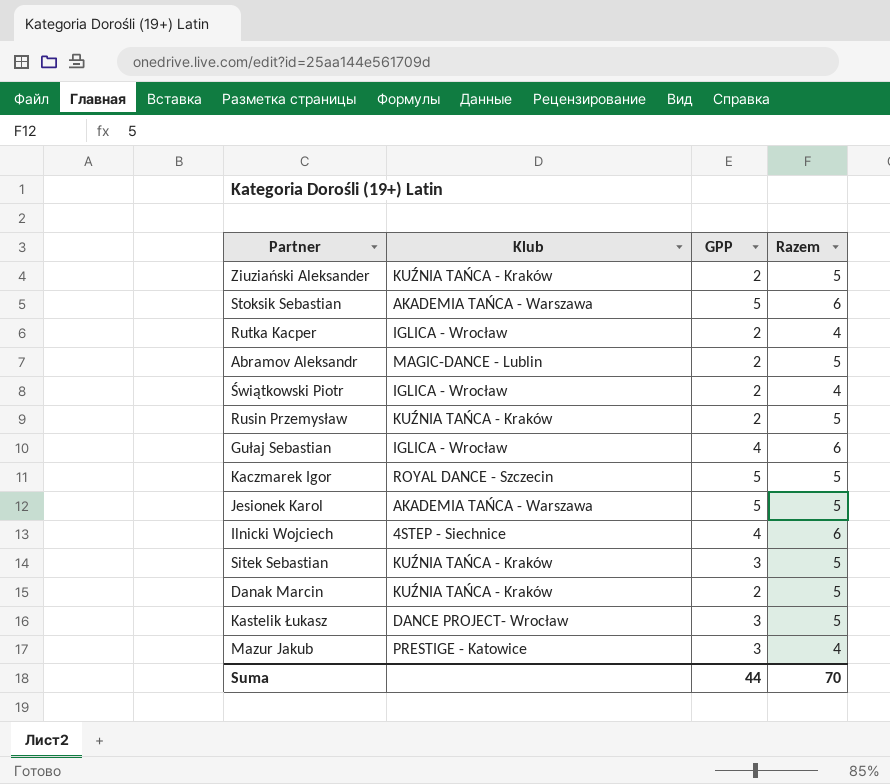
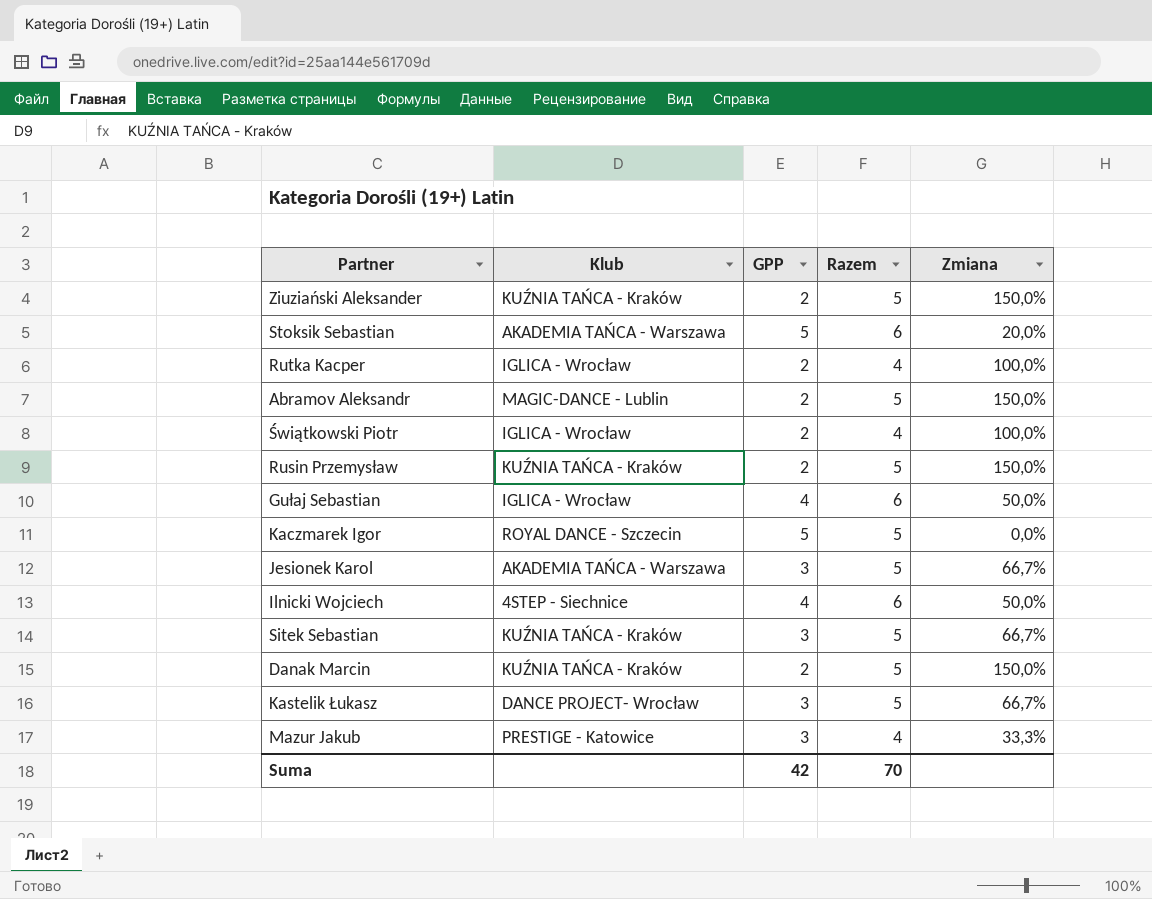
column Zmiana | formula: none -> ([Razem] - [GPP]) / [GPP]
Jesionek Karol | GPP: 5 -> 3
Suma | GPP: 44 -> 42

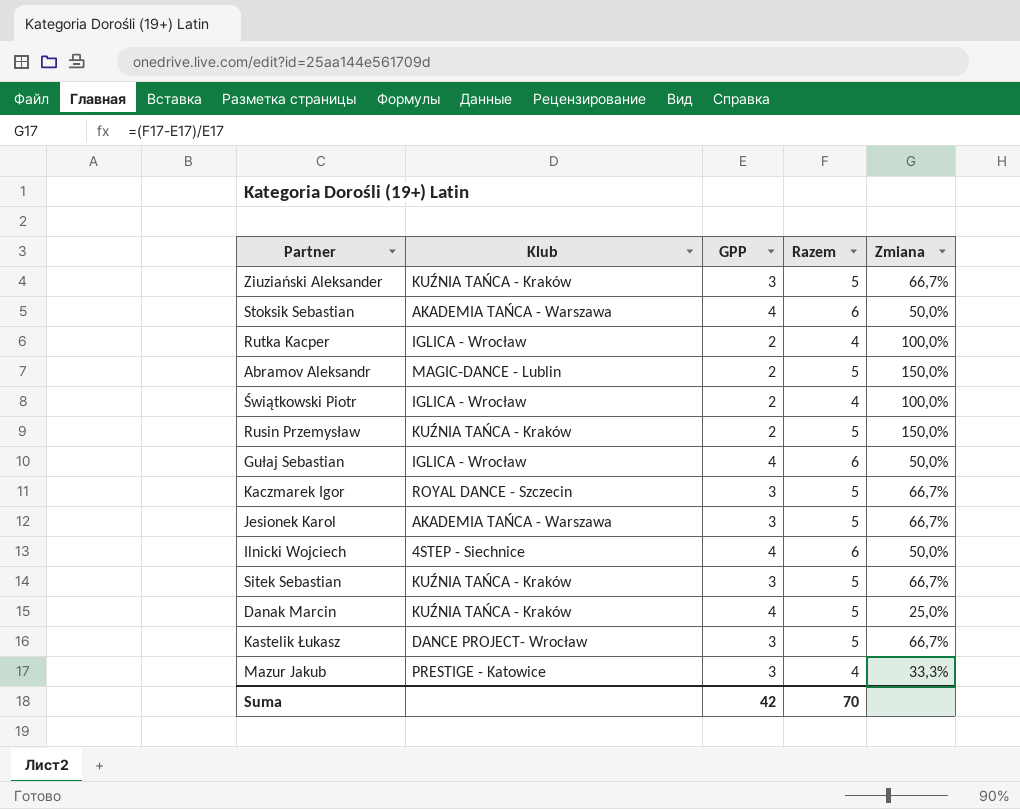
Ziuziański Aleksander | GPP: 2 -> 3
Ziuziański Aleksander | Zmiana: 150,0% -> 66,7%
Stoksik Sebastian | GPP: 5 -> 4
Stoksik Sebastian | Zmiana: 20,0% -> 50,0%
Kaczmarek Igor | GPP: 5 -> 3
Kaczmarek Igor | Zmiana: 0,0% -> 66,7%
Danak Marcin | GPP: 2 -> 4
Danak Marcin | Zmiana: 150,0% -> 25,0%

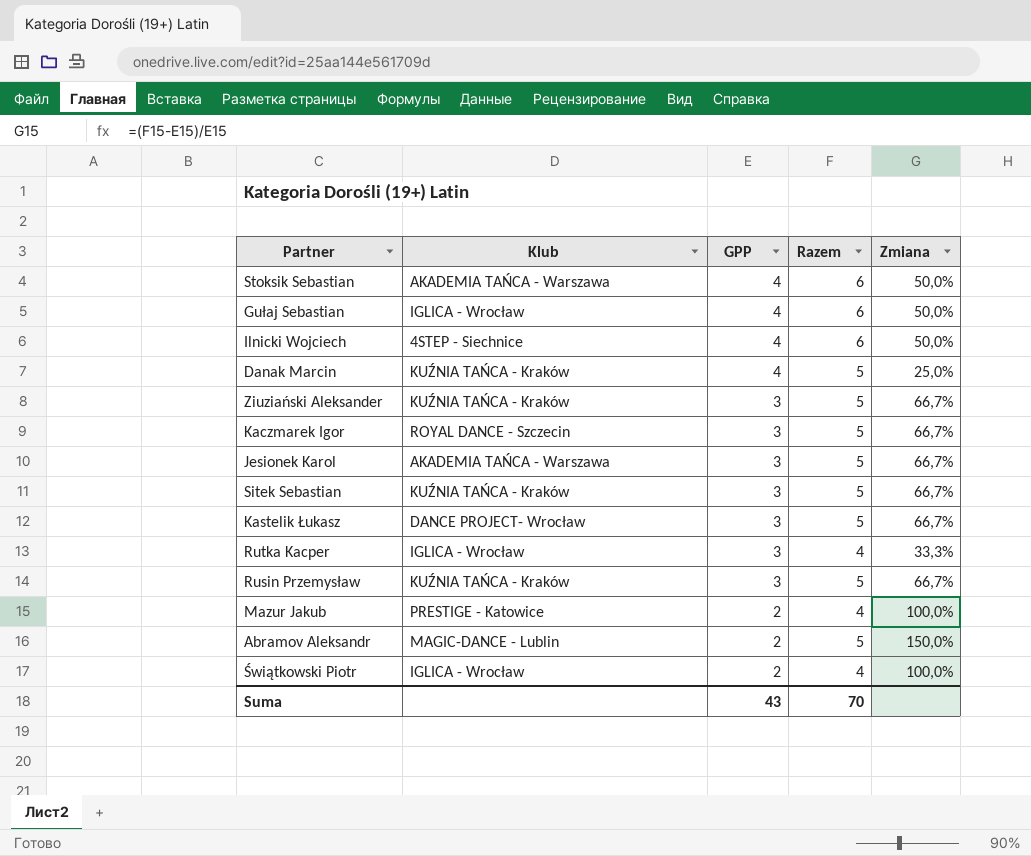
row order: none -> GPP descending
Rutka Kacper | GPP: 2 -> 3
Rutka Kacper | Zmiana: 100,0% -> 33,3%
Rusin Przemysław | GPP: 2 -> 3
Rusin Przemysław | Zmiana: 150,0% -> 66,7%
Mazur Jakub | GPP: 3 -> 2
Mazur Jakub | Zmiana: 33,3% -> 100,0%
Suma | GPP: 42 -> 43

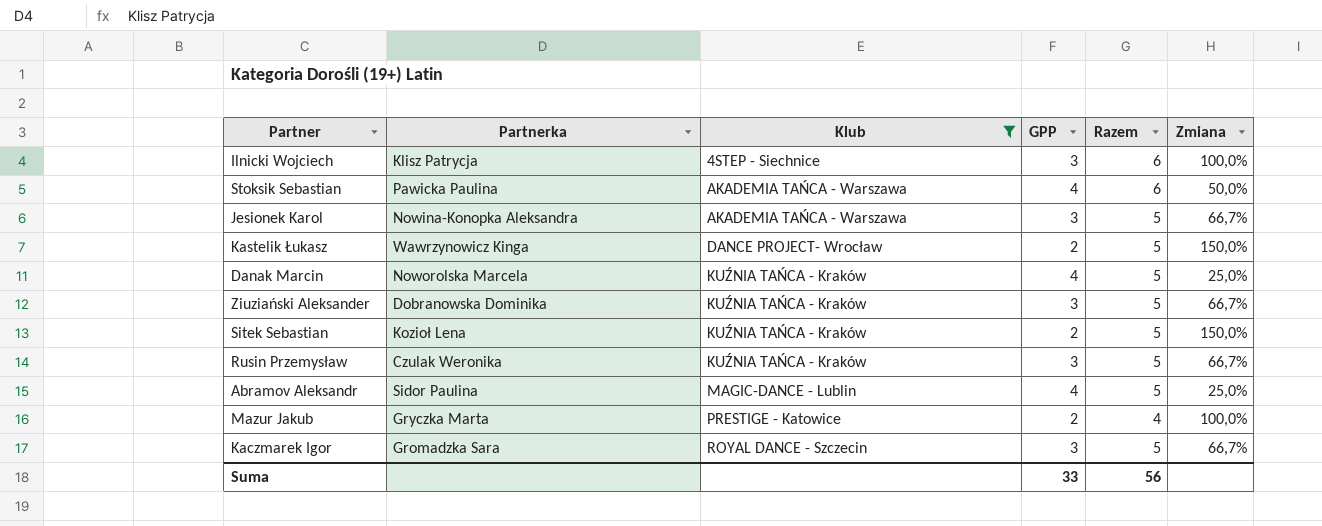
filter: none -> Klub != IGLICA - Wrocław
row order: GPP descending -> Klub ascending
column Partnerka | position: none -> 2
Ilnicki Wojciech | GPP: 4 -> 3
Ilnicki Wojciech | Zmiana: 50,0% -> 100,0%
Kastelik Łukasz | GPP: 3 -> 2
Kastelik Łukasz | Zmiana: 66,7% -> 150,0%
Sitek Sebastian | GPP: 3 -> 2
Sitek Sebastian | Zmiana: 66,7% -> 150,0%
Abramov Aleksandr | GPP: 2 -> 4
Abramov Aleksandr | Zmiana: 150,0% -> 25,0%
Suma | GPP: 43 -> 33
Suma | Razem: 70 -> 56

